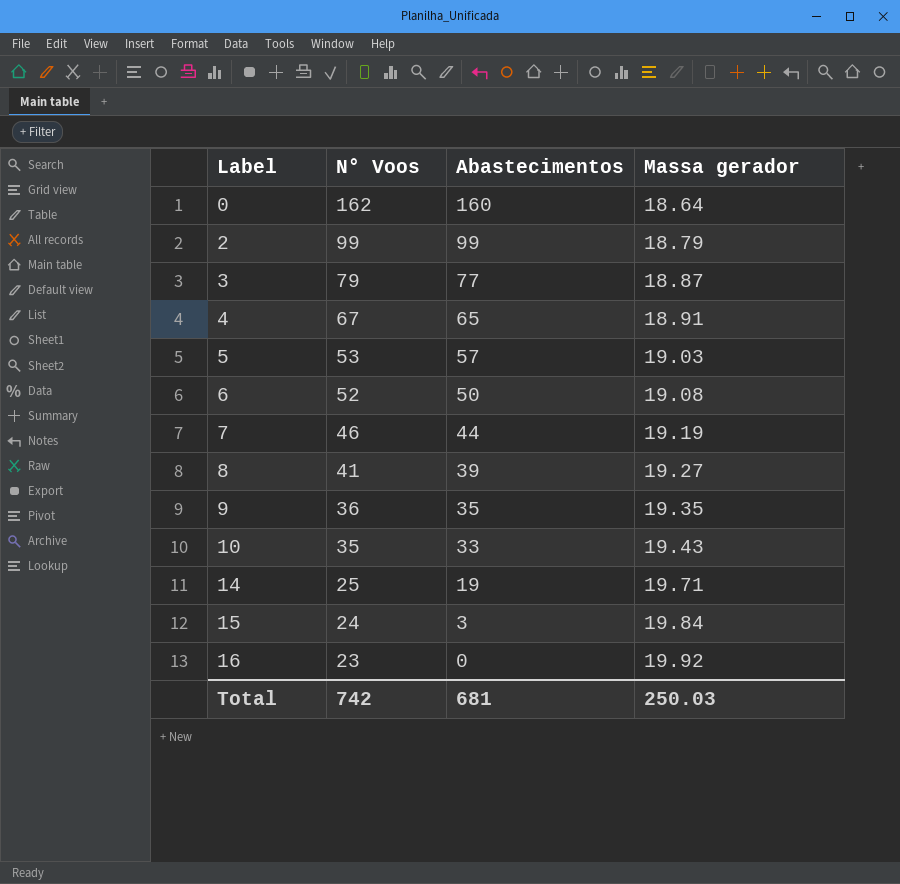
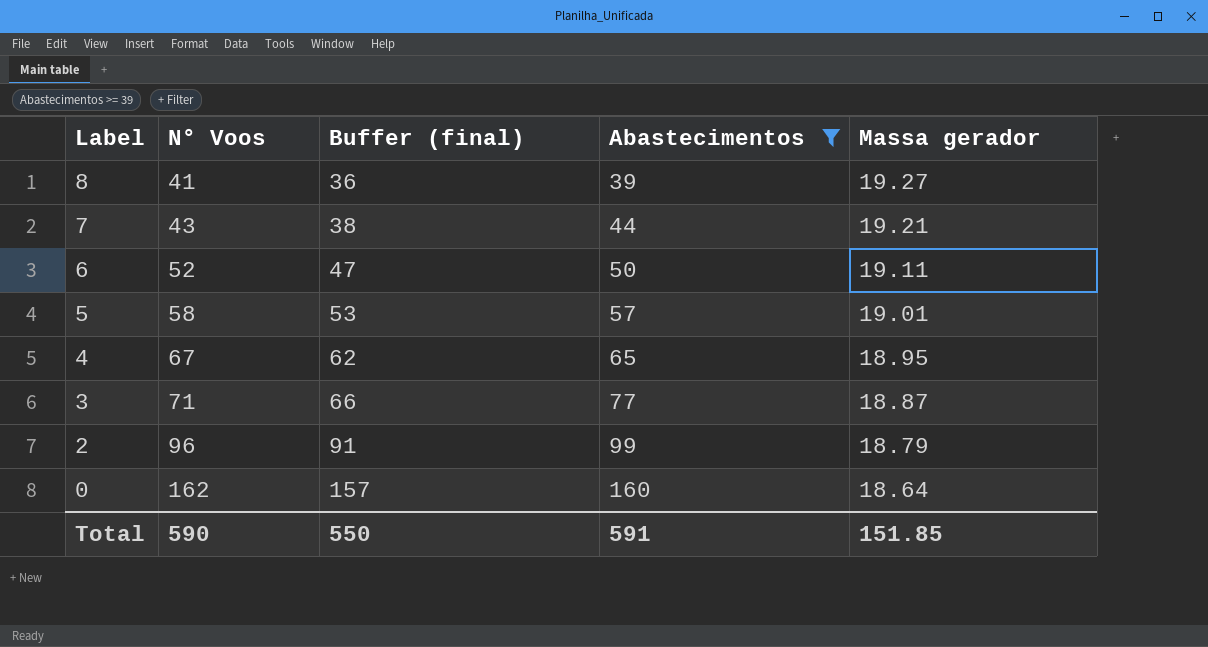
filter: none -> Abastecimentos >= 39
row order: Label ascending -> Label descending
column Buffer (final) | formula: none -> [N° Voos] - 5
7 | N° Voos: 46 -> 43
7 | Massa gerador: 19.19 -> 19.21
6 | Massa gerador: 19.08 -> 19.11
5 | N° Voos: 53 -> 58
5 | Massa gerador: 19.03 -> 19.01
4 | Massa gerador: 18.91 -> 18.95
3 | N° Voos: 79 -> 71
2 | N° Voos: 99 -> 96
Total | N° Voos: 742 -> 590
Total | Abastecimentos: 681 -> 591
Total | Massa gerador: 250.03 -> 151.85

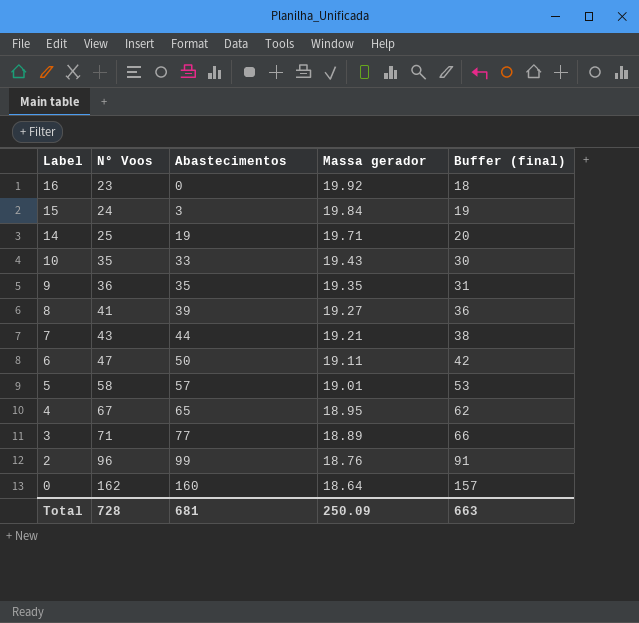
filter: Abastecimentos >= 39 -> none
column Buffer (final) | position: 3 -> 5
6 | N° Voos: 52 -> 47
6 | Buffer (final): 47 -> 42
3 | Massa gerador: 18.87 -> 18.89
2 | Massa gerador: 18.79 -> 18.76
Total | N° Voos: 590 -> 728
Total | Abastecimentos: 591 -> 681
Total | Massa gerador: 151.85 -> 250.09
Total | Buffer (final): 550 -> 663

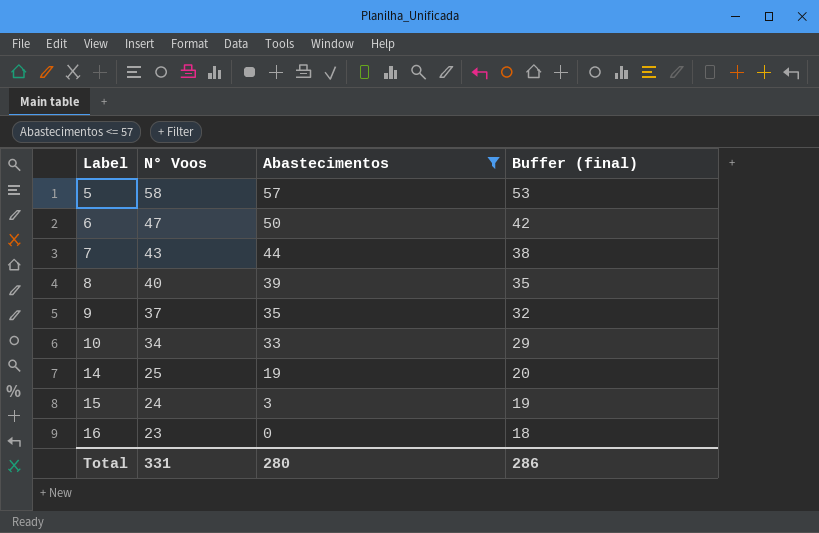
filter: none -> Abastecimentos <= 57
row order: Label descending -> Label ascending
column Massa gerador | position: 4 -> none
8 | N° Voos: 41 -> 40
8 | Buffer (final): 36 -> 35
9 | N° Voos: 36 -> 37
9 | Buffer (final): 31 -> 32
10 | N° Voos: 35 -> 34
10 | Buffer (final): 30 -> 29
Total | N° Voos: 728 -> 331
Total | Abastecimentos: 681 -> 280
Total | Buffer (final): 663 -> 286

